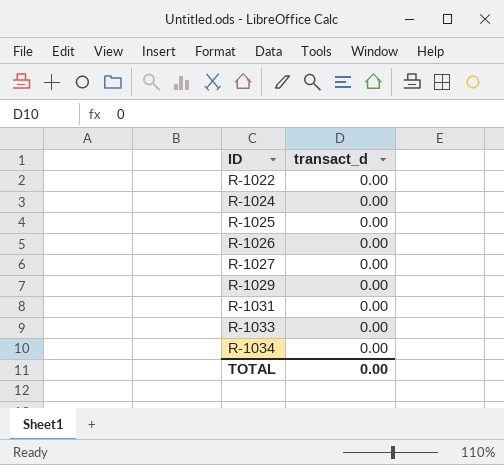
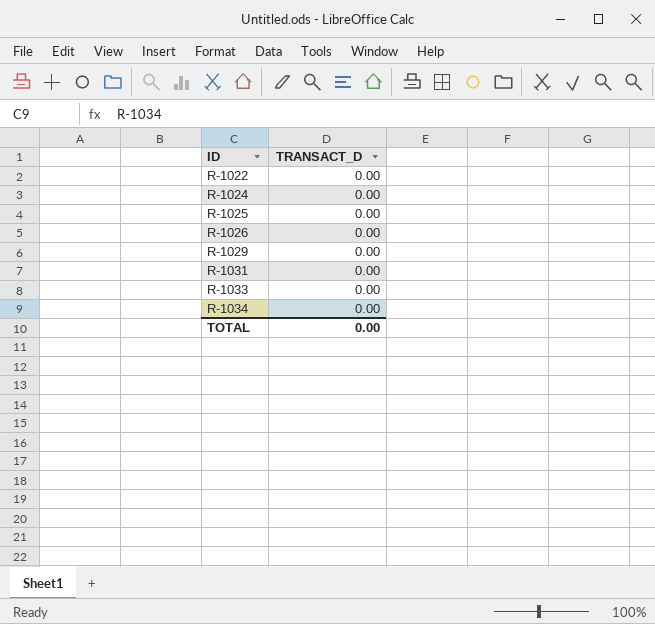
column name: transact_d -> TRANSACT_D
row R-1027: 0.00 -> none

